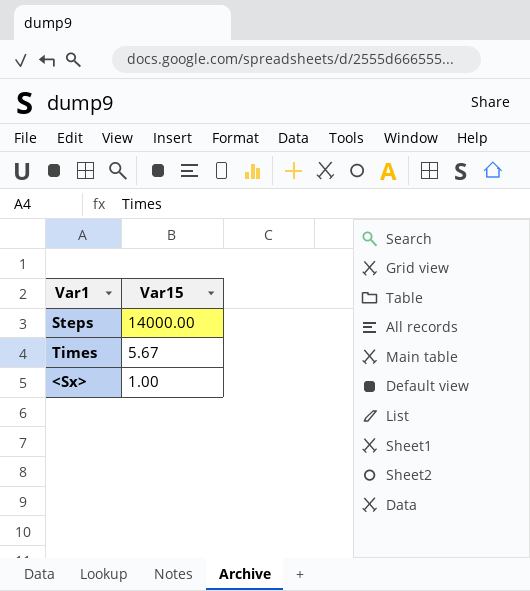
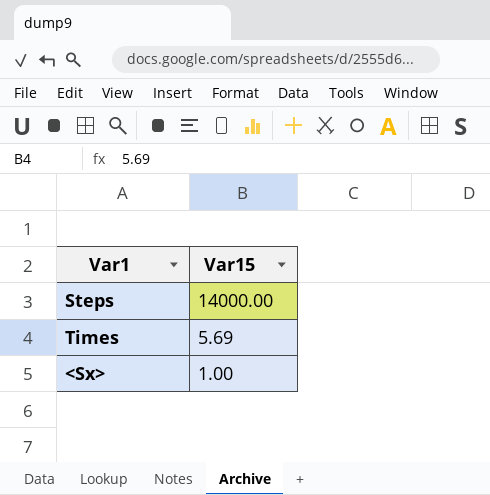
Times | Var15: 5.67 -> 5.69

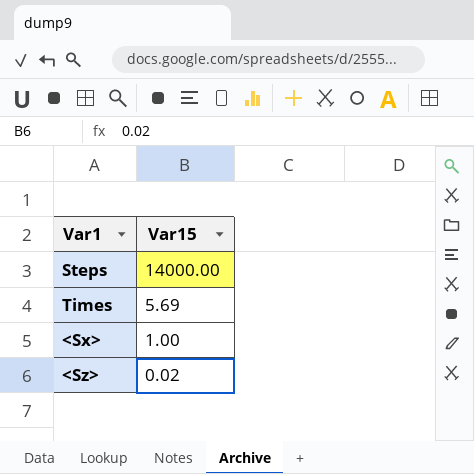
row <Sz>: none -> 0.02

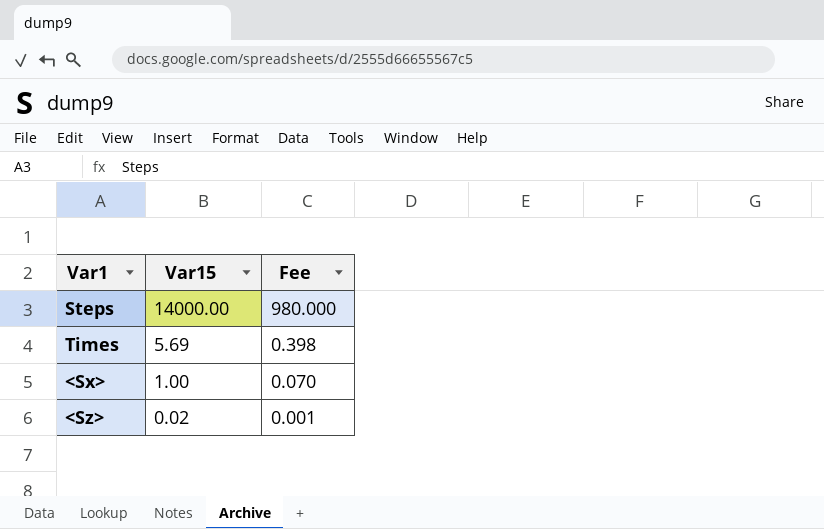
column Fee | formula: none -> [Var15] * 0.07

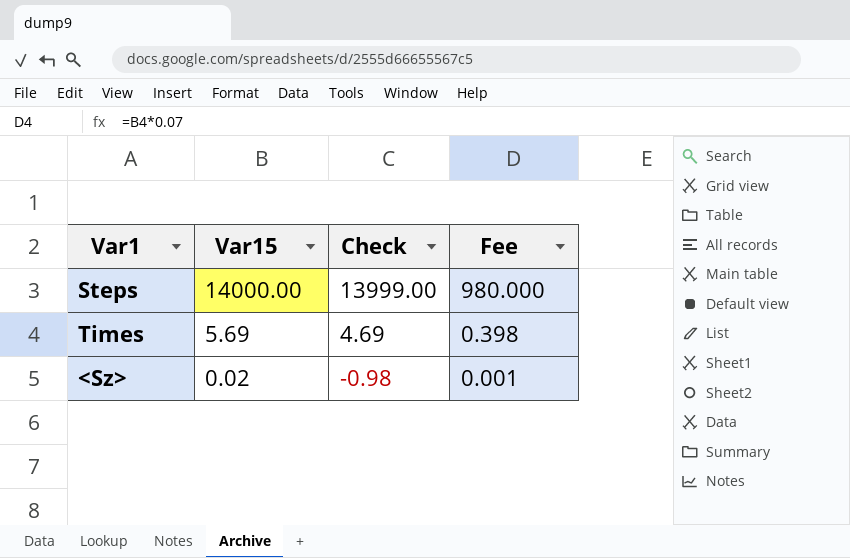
column Check | formula: none -> [Var15] - 1
row <Sx>: 1.00 | 0.070 -> none

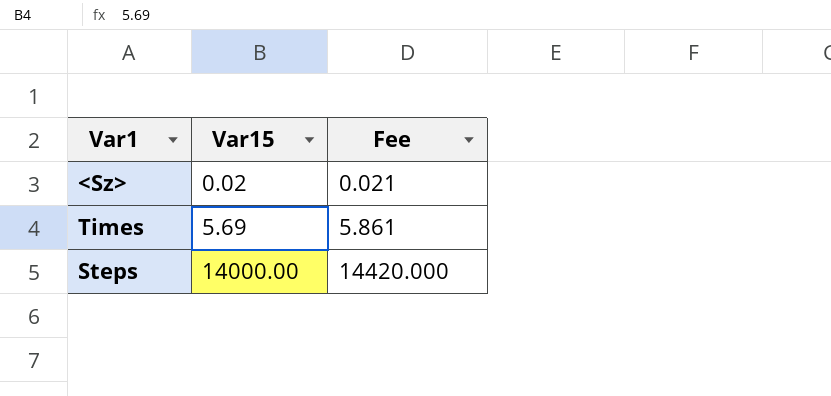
row order: Var15 descending -> Var15 ascending
column Check | formula: [Var15] - 1 -> none
column Fee | formula: [Var15] * 0.07 -> [Var15] * 1.03

